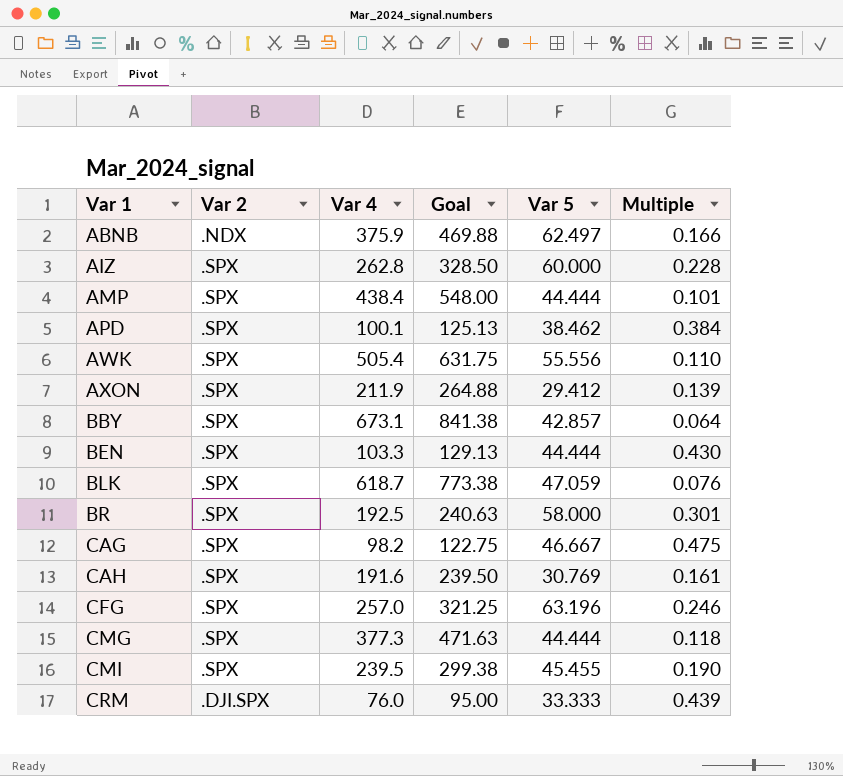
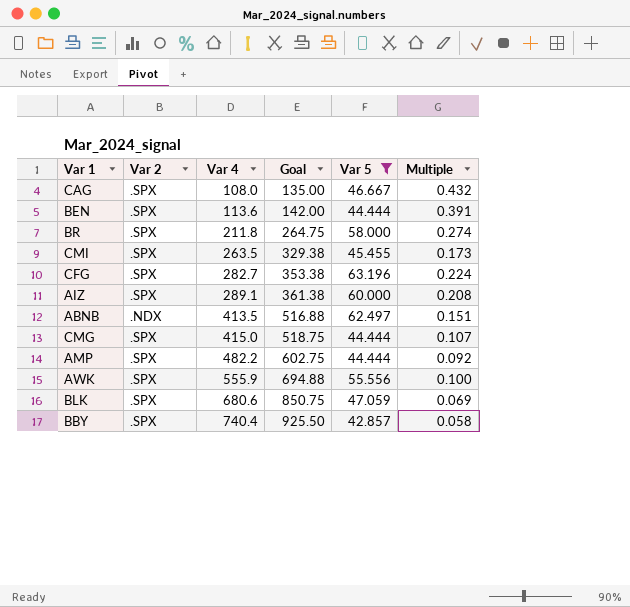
filter: none -> Var 5 >= 42.857
row order: Var 1 ascending -> Var 4 ascending
CAG | Var 4: 98.2 -> 108.0
CAG | Goal: 122.75 -> 135.00
CAG | Multiple: 0.475 -> 0.432
BEN | Var 4: 103.3 -> 113.6
BEN | Goal: 129.13 -> 142.00
BEN | Multiple: 0.430 -> 0.391
BR | Var 4: 192.5 -> 211.8
BR | Goal: 240.63 -> 264.75
BR | Multiple: 0.301 -> 0.274
CMI | Var 4: 239.5 -> 263.5
CMI | Goal: 299.38 -> 329.38
CMI | Multiple: 0.190 -> 0.173
CFG | Var 4: 257.0 -> 282.7
CFG | Goal: 321.25 -> 353.38
CFG | Multiple: 0.246 -> 0.224
AIZ | Var 4: 262.8 -> 289.1
AIZ | Goal: 328.50 -> 361.38
AIZ | Multiple: 0.228 -> 0.208
ABNB | Var 4: 375.9 -> 413.5
ABNB | Goal: 469.88 -> 516.88
ABNB | Multiple: 0.166 -> 0.151
CMG | Var 4: 377.3 -> 415.0
CMG | Goal: 471.63 -> 518.75
CMG | Multiple: 0.118 -> 0.107
AMP | Var 4: 438.4 -> 482.2
AMP | Goal: 548.00 -> 602.75
AMP | Multiple: 0.101 -> 0.092
AWK | Var 4: 505.4 -> 555.9
AWK | Goal: 631.75 -> 694.88
AWK | Multiple: 0.110 -> 0.100
BLK | Var 4: 618.7 -> 680.6
BLK | Goal: 773.38 -> 850.75
BLK | Multiple: 0.076 -> 0.069
BBY | Var 4: 673.1 -> 740.4
BBY | Goal: 841.38 -> 925.50
BBY | Multiple: 0.064 -> 0.058

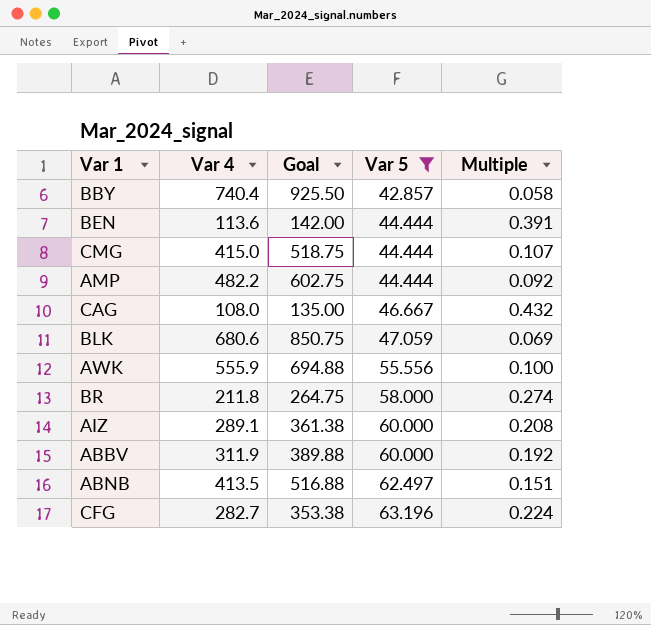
row order: Var 4 ascending -> Var 5 ascending
column Var 2 | position: 2 -> none
row CMI: .SPX | 263.5 | 329.38 | 45.455 | 0.173 -> none
row ABBV: none -> 311.9 | 389.88 | 60.000 | 0.192

